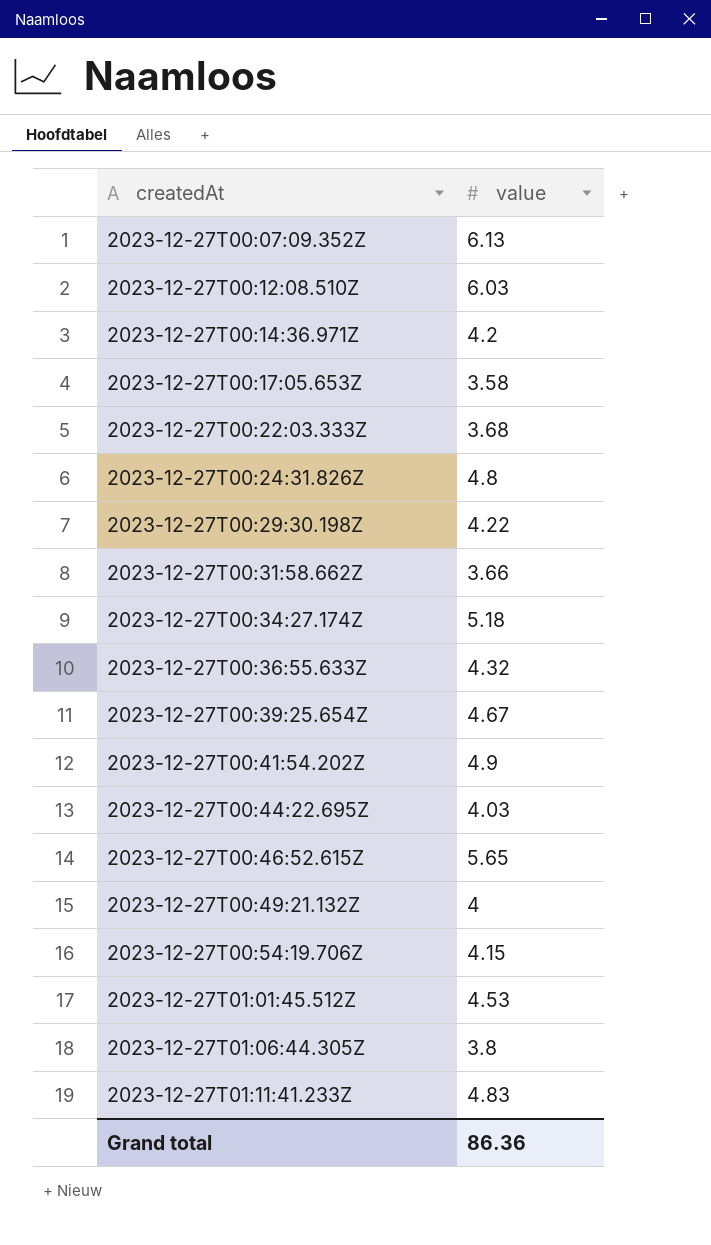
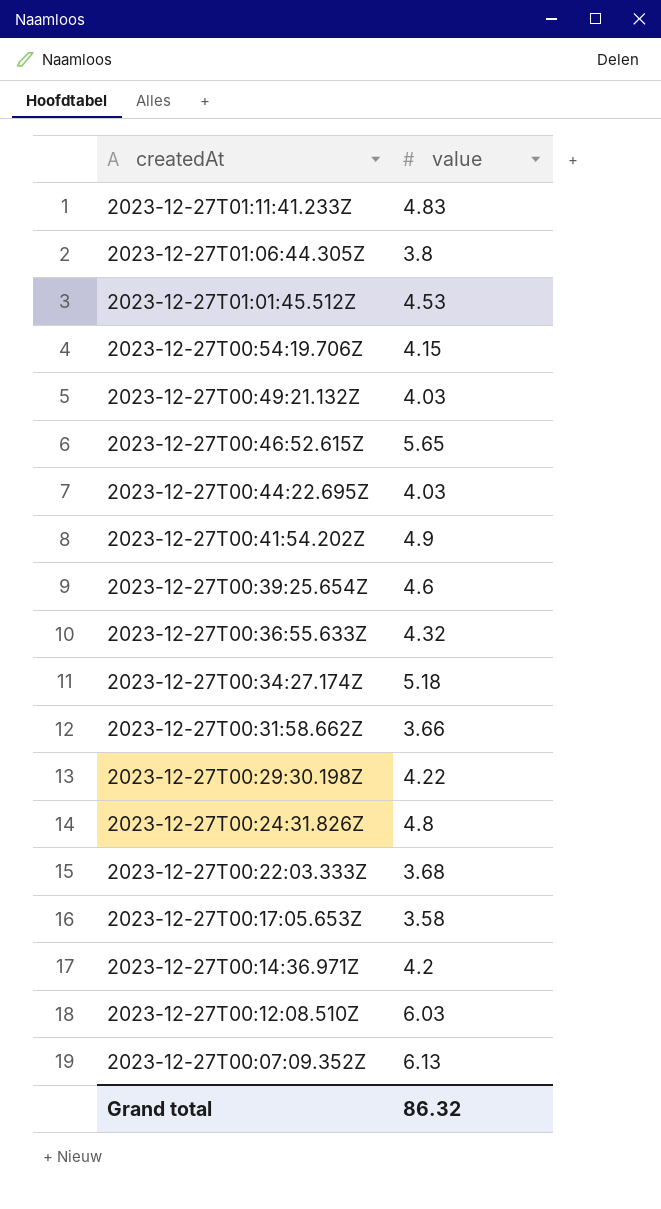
row order: createdAt ascending -> createdAt descending
2023-12-27T00:49:21.132Z | value: 4 -> 4.03
2023-12-27T00:39:25.654Z | value: 4.67 -> 4.6
Grand total | value: 86.36 -> 86.32

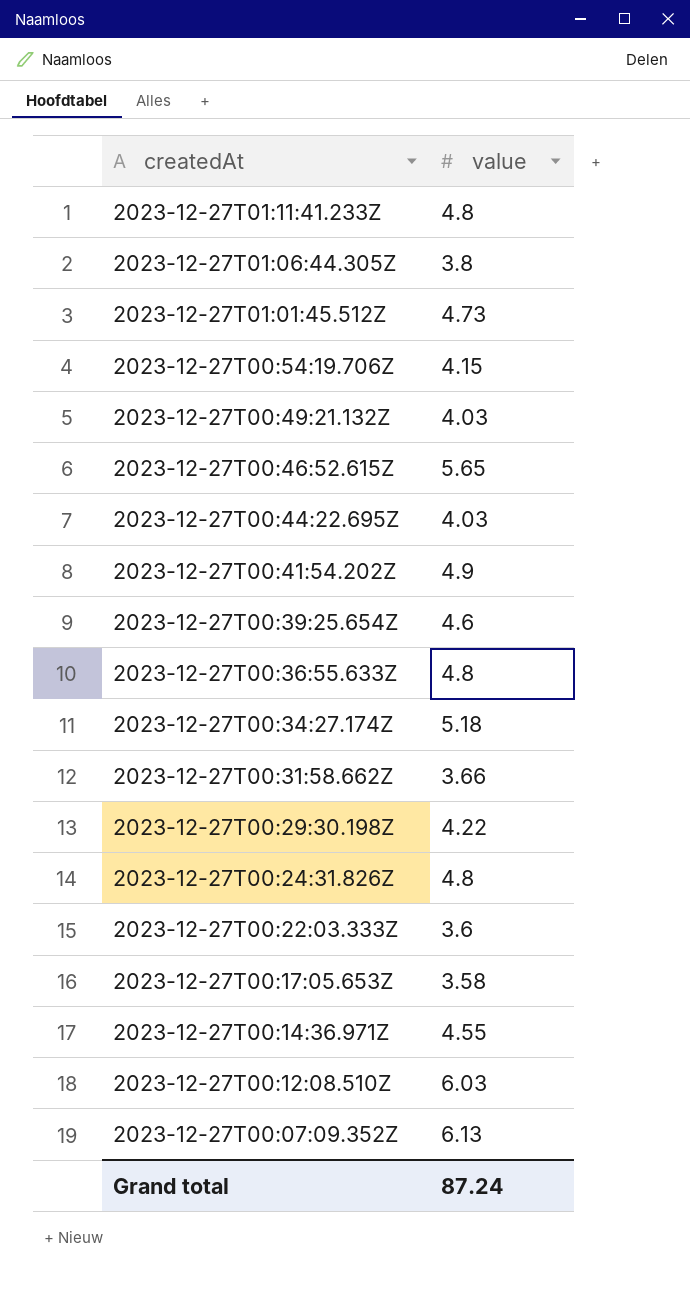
2023-12-27T01:11:41.233Z | value: 4.83 -> 4.8
2023-12-27T01:01:45.512Z | value: 4.53 -> 4.73
2023-12-27T00:36:55.633Z | value: 4.32 -> 4.8
2023-12-27T00:22:03.333Z | value: 3.68 -> 3.6
2023-12-27T00:14:36.971Z | value: 4.2 -> 4.55
Grand total | value: 86.32 -> 87.24

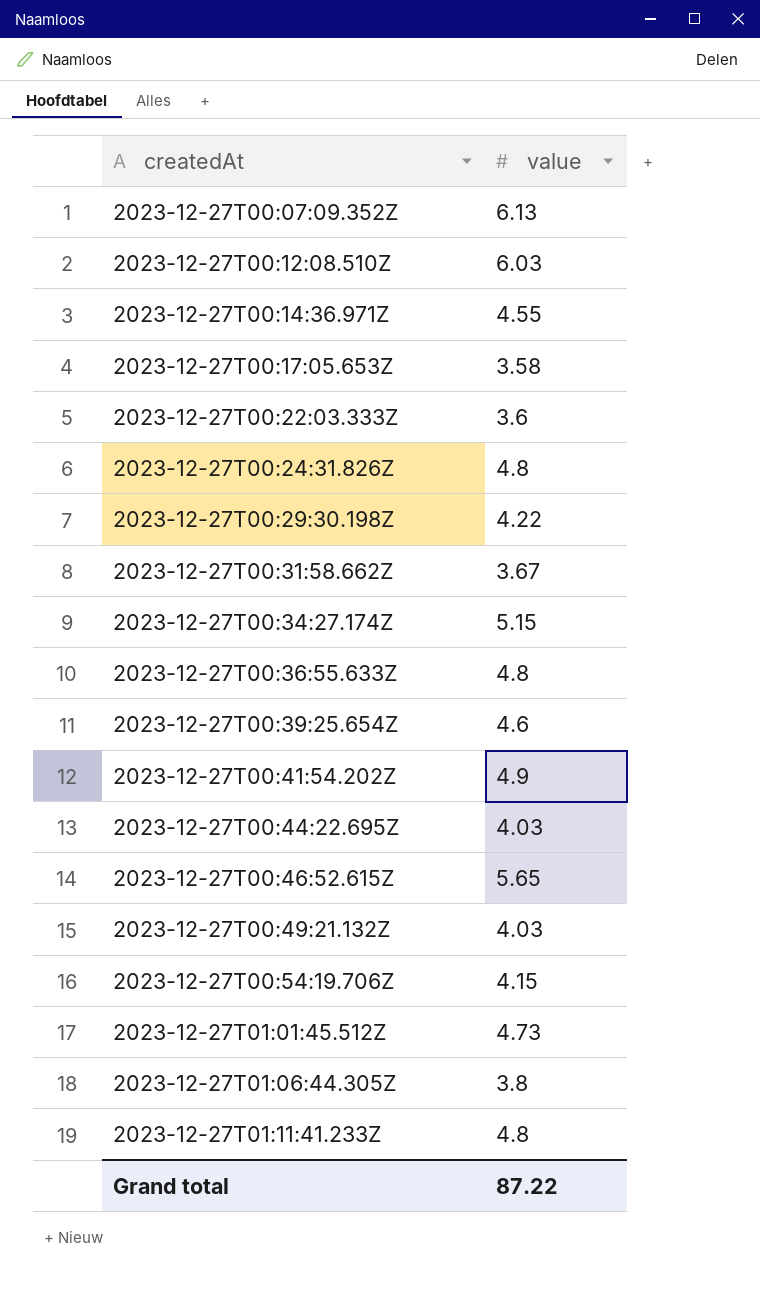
row order: createdAt descending -> createdAt ascending
2023-12-27T00:31:58.662Z | value: 3.66 -> 3.67
2023-12-27T00:34:27.174Z | value: 5.18 -> 5.15
Grand total | value: 87.24 -> 87.22

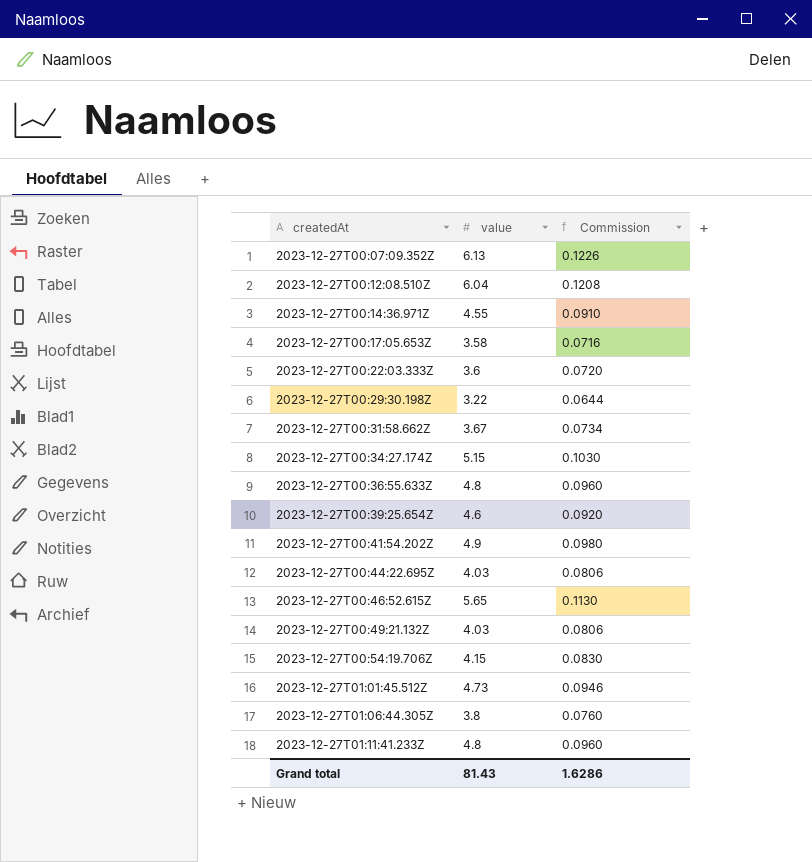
column Commission | formula: none -> [value] * 0.02
row 2023-12-27T00:24:31.826Z: 4.8 -> none
2023-12-27T00:12:08.510Z | value: 6.03 -> 6.04
2023-12-27T00:29:30.198Z | value: 4.22 -> 3.22
Grand total | value: 87.22 -> 81.43

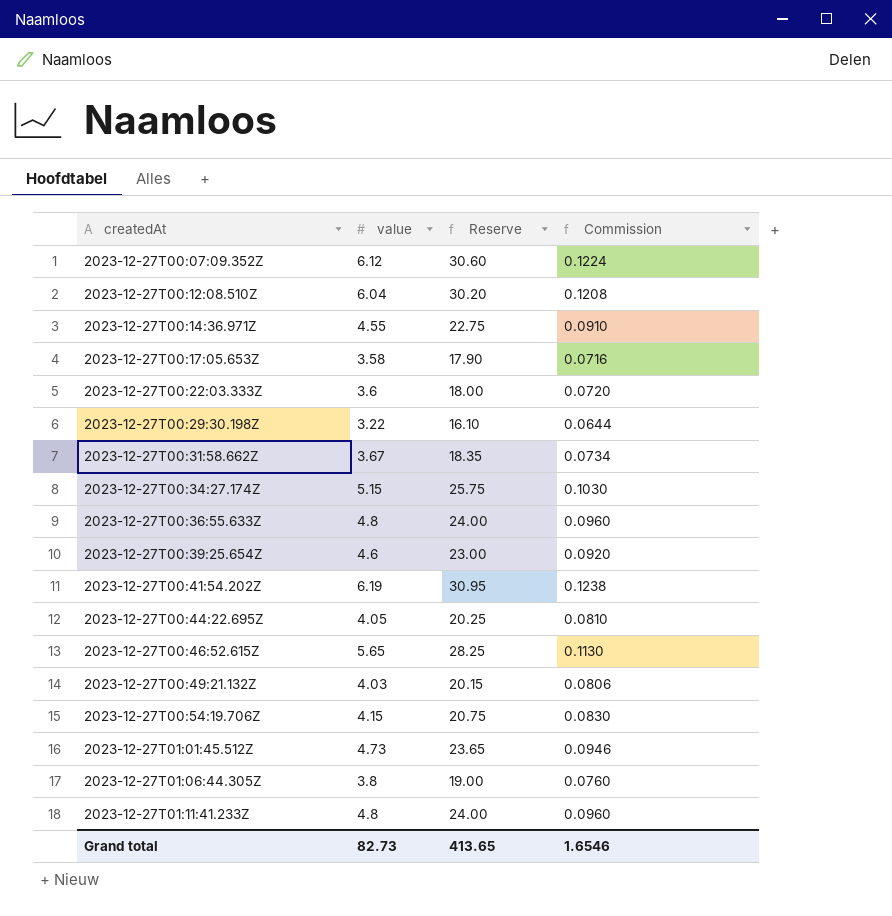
column Reserve | formula: none -> [value] * 5
2023-12-27T00:07:09.352Z | value: 6.13 -> 6.12
2023-12-27T00:07:09.352Z | Commission: 0.1226 -> 0.1224
2023-12-27T00:41:54.202Z | value: 4.9 -> 6.19
2023-12-27T00:41:54.202Z | Commission: 0.0980 -> 0.1238
2023-12-27T00:44:22.695Z | value: 4.03 -> 4.05
2023-12-27T00:44:22.695Z | Commission: 0.0806 -> 0.0810
Grand total | value: 81.43 -> 82.73
Grand total | Commission: 1.6286 -> 1.6546

